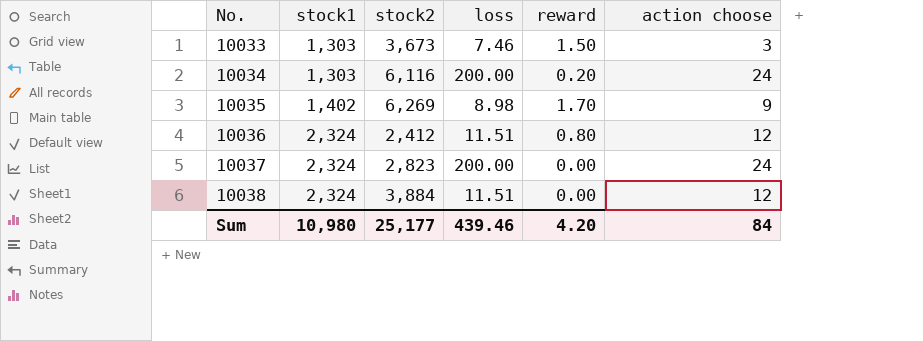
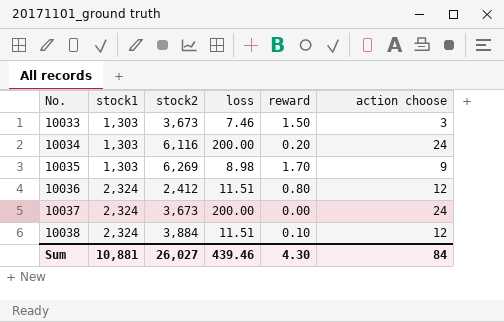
10035 | stock1: 1,402 -> 1,303
10037 | stock2: 2,823 -> 3,673
10038 | reward: 0.00 -> 0.10
Sum | stock1: 10,980 -> 10,881
Sum | stock2: 25,177 -> 26,027
Sum | reward: 4.20 -> 4.30

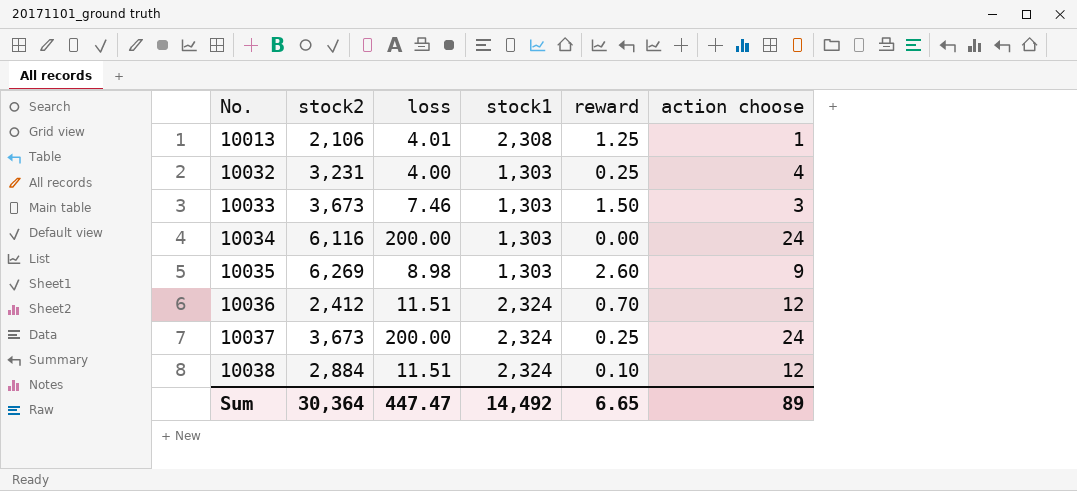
column stock1 | position: 2 -> 4
row 10013: none -> 2,106 | 4.01 | 2,308 | 1.25 | 1
row 10032: none -> 3,231 | 4.00 | 1,303 | 0.25 | 4
10034 | reward: 0.20 -> 0.00
10035 | reward: 1.70 -> 2.60
10036 | reward: 0.80 -> 0.70
10037 | reward: 0.00 -> 0.25
10038 | stock2: 3,884 -> 2,884
Sum | stock2: 26,027 -> 30,364
Sum | loss: 439.46 -> 447.47
Sum | stock1: 10,881 -> 14,492
Sum | reward: 4.30 -> 6.65
Sum | action choose: 84 -> 89

